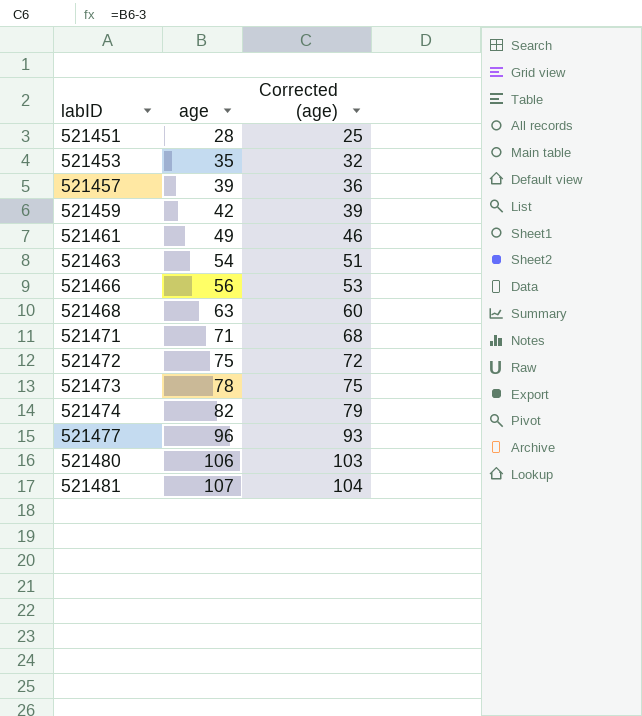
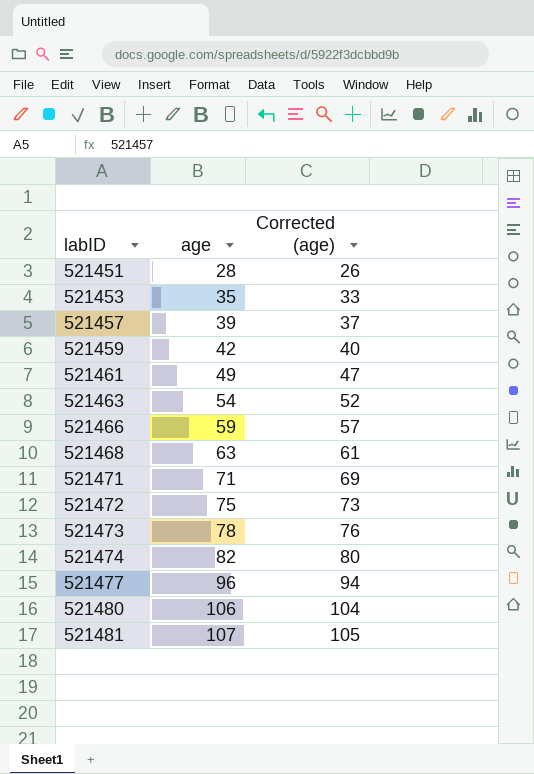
column Corrected (age) | formula: [age] - 3 -> [age] - 2
521466 | age: 56 -> 59

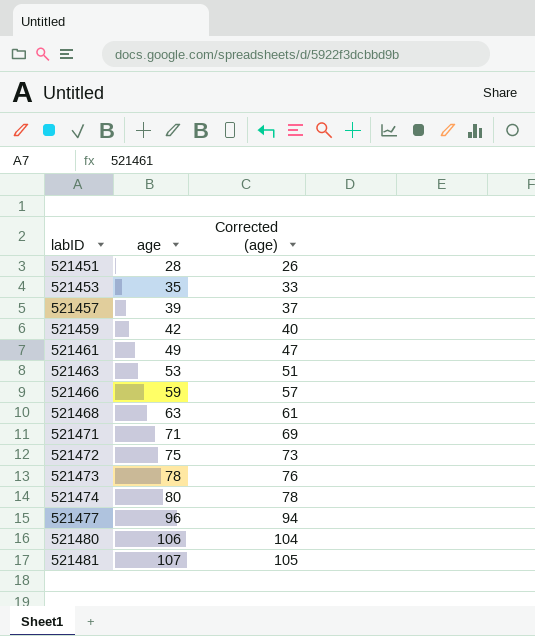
521463 | age: 54 -> 53
521463 | Corrected (age): 52 -> 51
521474 | age: 82 -> 80
521474 | Corrected (age): 80 -> 78

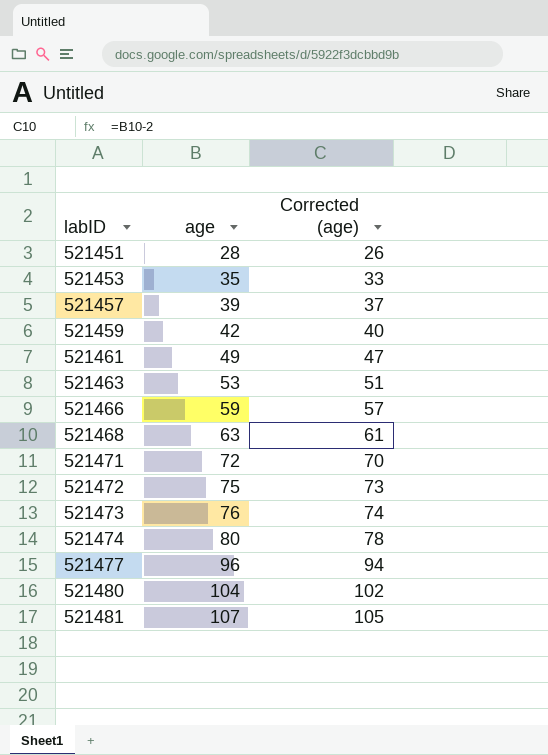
521471 | age: 71 -> 72
521471 | Corrected (age): 69 -> 70
521473 | age: 78 -> 76
521473 | Corrected (age): 76 -> 74
521480 | age: 106 -> 104
521480 | Corrected (age): 104 -> 102

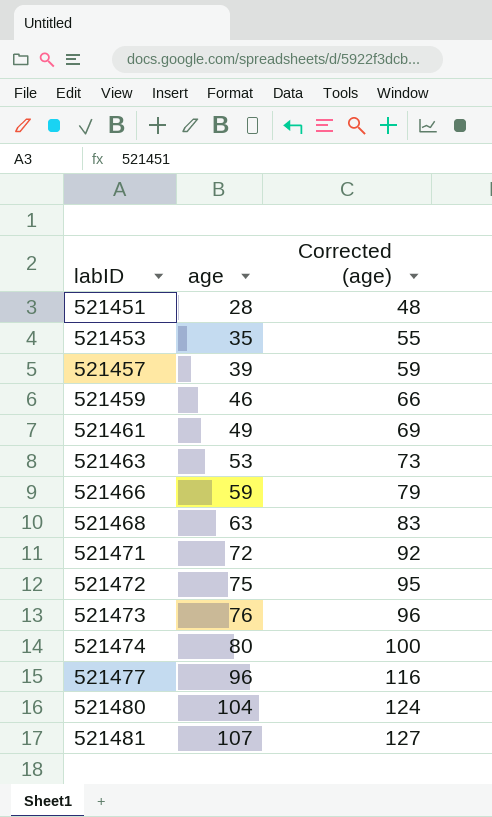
column Corrected (age) | formula: [age] - 2 -> [age] + 20
521459 | age: 42 -> 46

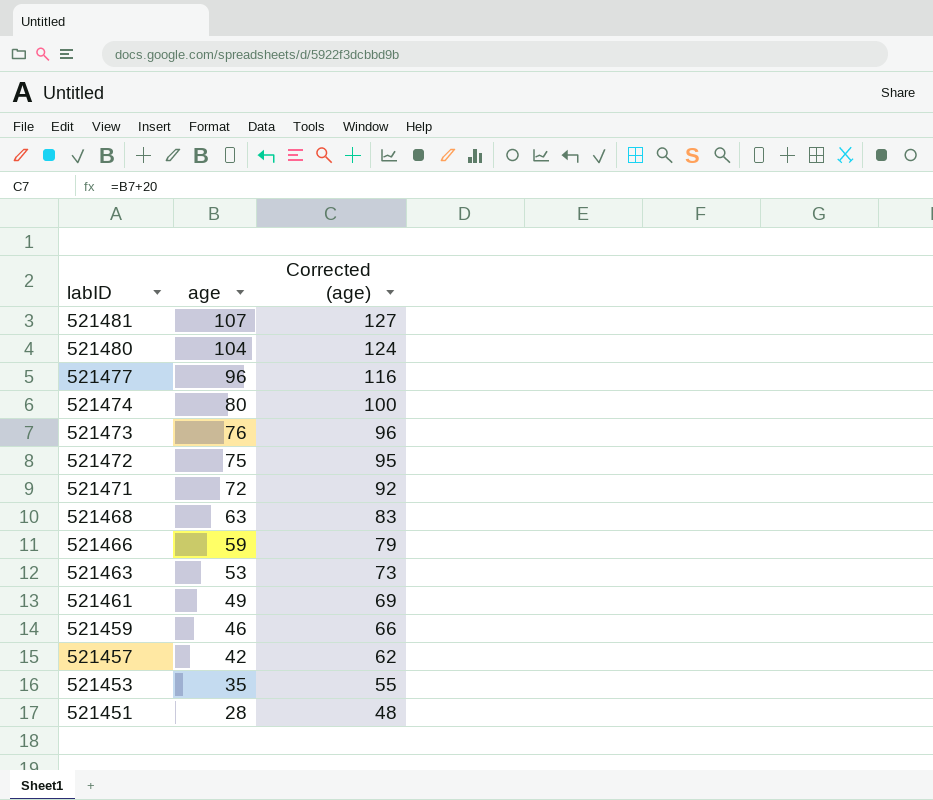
row order: labID ascending -> labID descending
521457 | age: 39 -> 42
521457 | Corrected (age): 59 -> 62

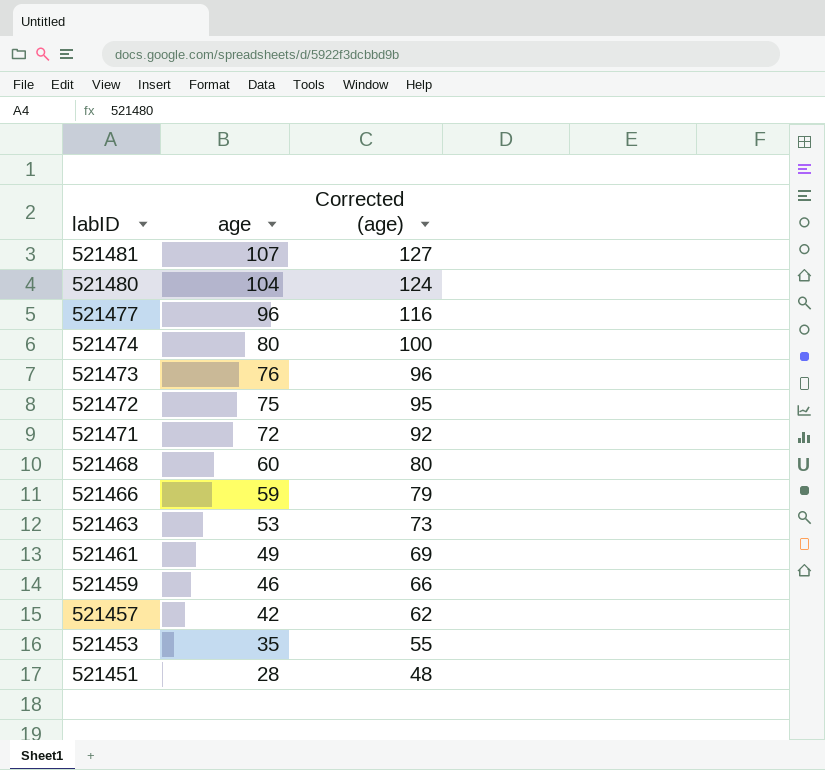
521468 | age: 63 -> 60
521468 | Corrected (age): 83 -> 80

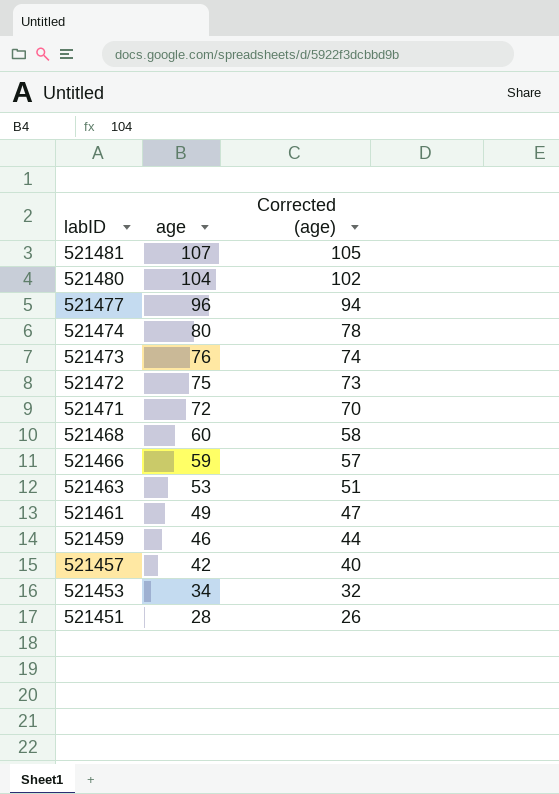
column Corrected (age) | formula: [age] + 20 -> [age] - 2
521453 | age: 35 -> 34

